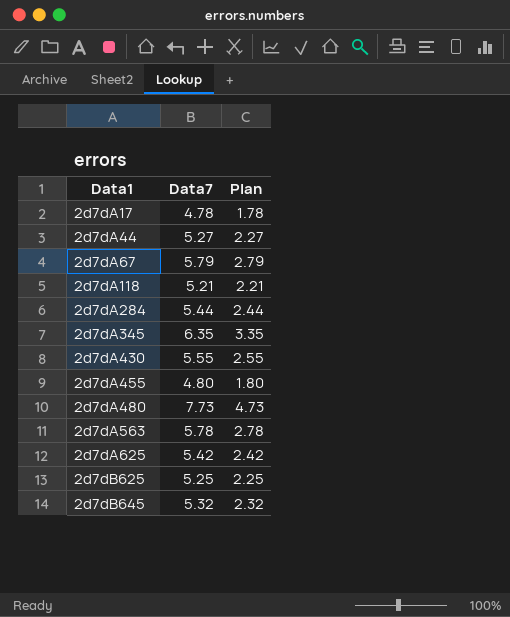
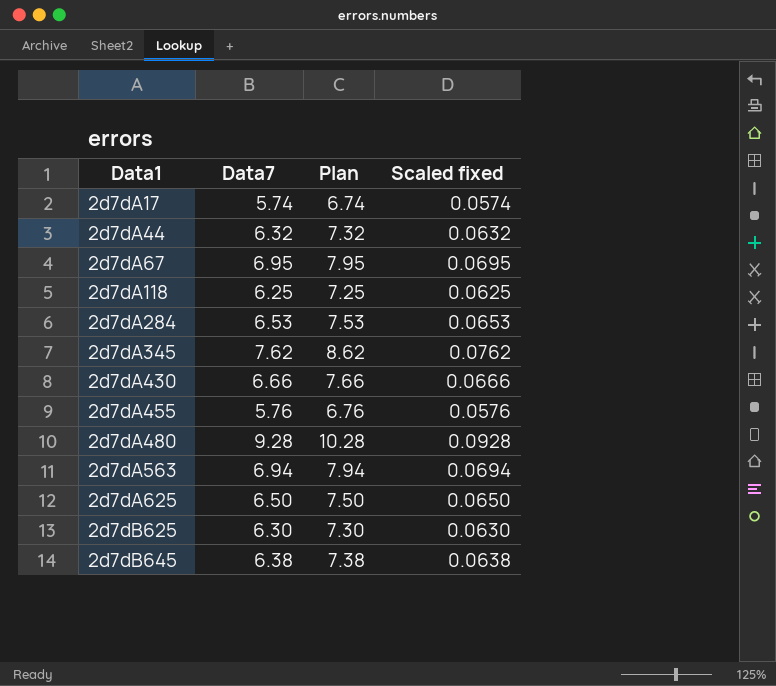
column Plan | formula: [Data7] - 3 -> [Data7] + 1
column Scaled fixed | formula: none -> [Data7] * 0.01
2d7dA17 | Data7: 4.78 -> 5.74
2d7dA44 | Data7: 5.27 -> 6.32
2d7dA67 | Data7: 5.79 -> 6.95
2d7dA118 | Data7: 5.21 -> 6.25
2d7dA284 | Data7: 5.44 -> 6.53
2d7dA345 | Data7: 6.35 -> 7.62
2d7dA430 | Data7: 5.55 -> 6.66
2d7dA455 | Data7: 4.80 -> 5.76
2d7dA480 | Data7: 7.73 -> 9.28
2d7dA563 | Data7: 5.78 -> 6.94
2d7dA625 | Data7: 5.42 -> 6.50
2d7dB625 | Data7: 5.25 -> 6.30
2d7dB645 | Data7: 5.32 -> 6.38

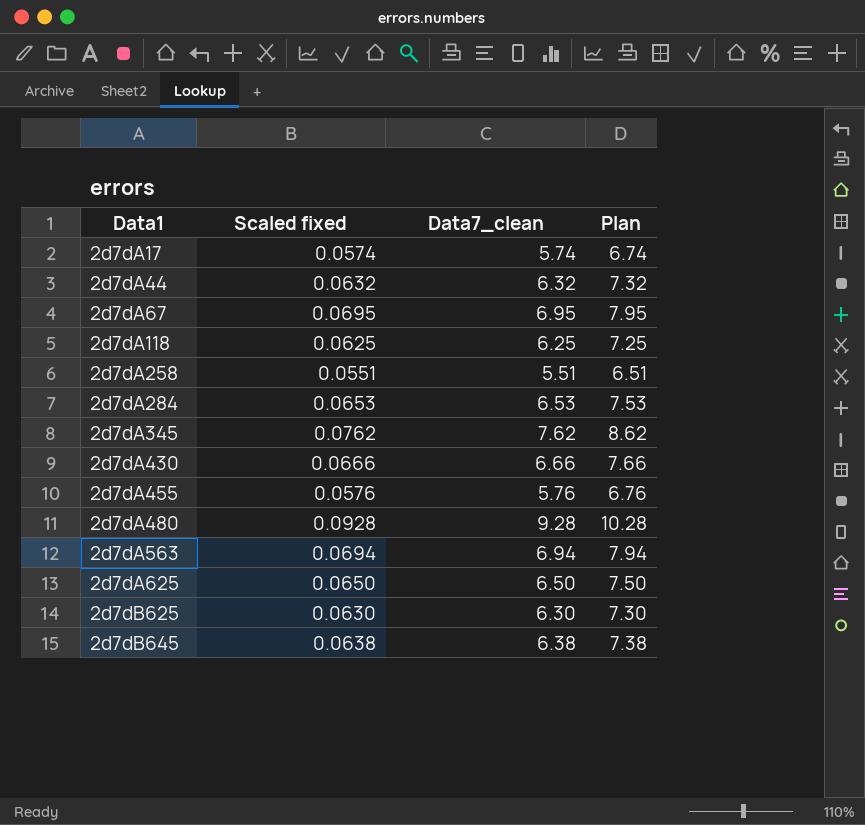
column Scaled fixed | position: 4 -> 2
column name: Data7 -> Data7_clean
row 2d7dA258: none -> 0.0551 | 5.51 | 6.51

